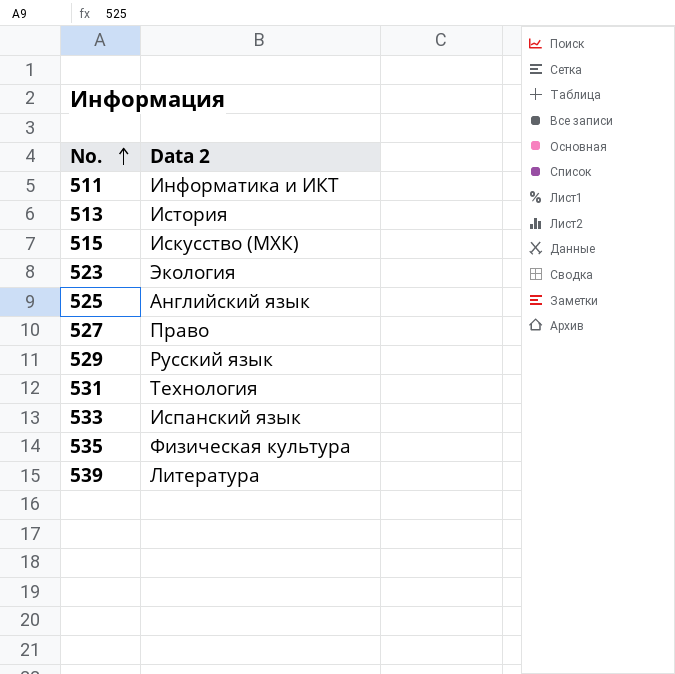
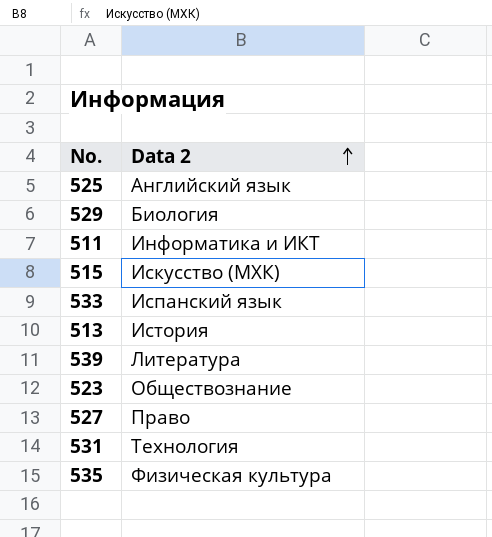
row order: No. ascending -> Data 2 ascending
529 | Data 2: Русский язык -> Биология
523 | Data 2: Экология -> Обществознание

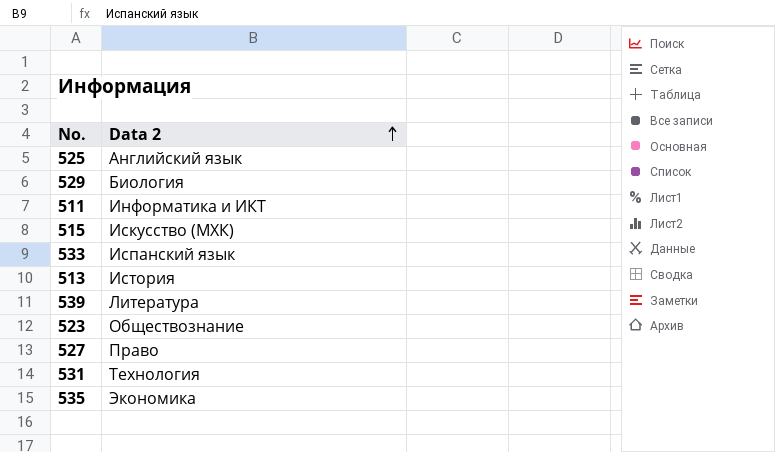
535 | Data 2: Физическая культура -> Экономика

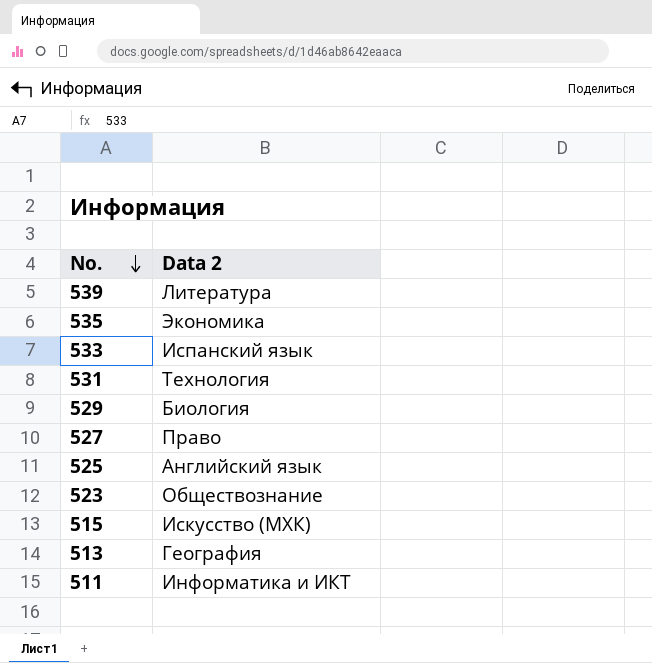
row order: Data 2 ascending -> No. descending
513 | Data 2: История -> География

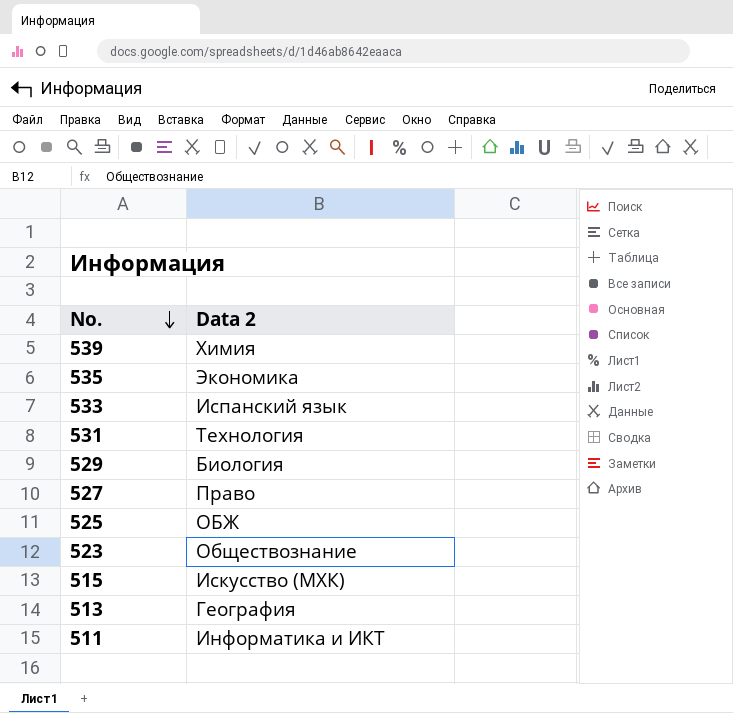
539 | Data 2: Литература -> Химия
525 | Data 2: Английский язык -> ОБЖ

